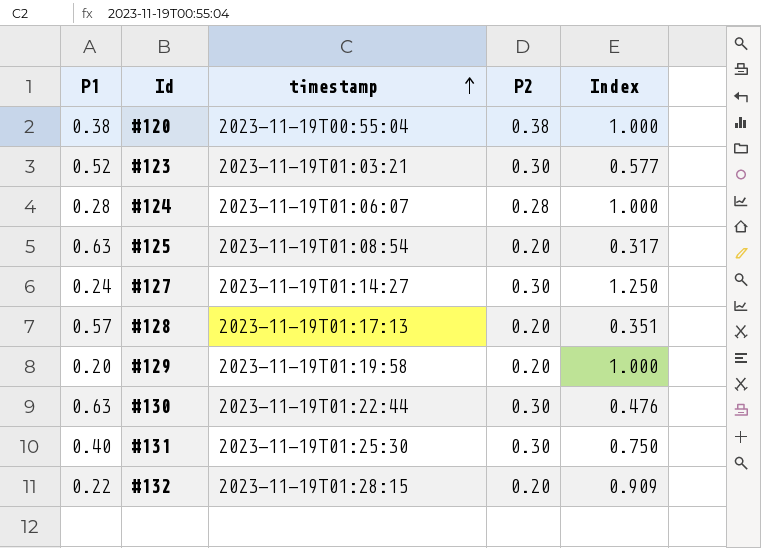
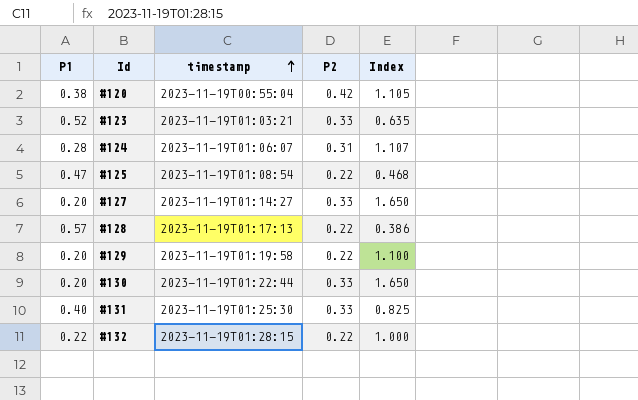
#120 | P2: 0.38 -> 0.42
#120 | Index: 1.000 -> 1.105
#123 | P2: 0.30 -> 0.33
#123 | Index: 0.577 -> 0.635
#124 | P2: 0.28 -> 0.31
#124 | Index: 1.000 -> 1.107
#125 | P1: 0.63 -> 0.47
#125 | P2: 0.20 -> 0.22
#125 | Index: 0.317 -> 0.468
#127 | P1: 0.24 -> 0.20
#127 | P2: 0.30 -> 0.33
#127 | Index: 1.250 -> 1.650
#128 | P2: 0.20 -> 0.22
#128 | Index: 0.351 -> 0.386
#129 | P2: 0.20 -> 0.22
#129 | Index: 1.000 -> 1.100
#130 | P1: 0.63 -> 0.20
#130 | P2: 0.30 -> 0.33
#130 | Index: 0.476 -> 1.650
#131 | P2: 0.30 -> 0.33
#131 | Index: 0.750 -> 0.825
#132 | P2: 0.20 -> 0.22
#132 | Index: 0.909 -> 1.000

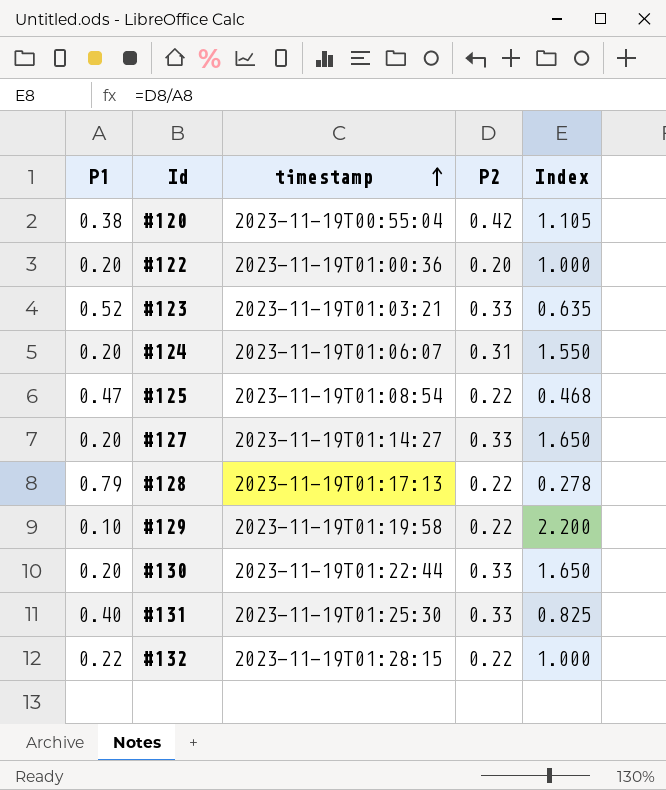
row #122: none -> 0.20 | 2023-11-19T01:00:36 | 0.20 | 1.000
#124 | P1: 0.28 -> 0.20
#124 | Index: 1.107 -> 1.550
#128 | P1: 0.57 -> 0.79
#128 | Index: 0.386 -> 0.278
#129 | P1: 0.20 -> 0.10
#129 | Index: 1.100 -> 2.200

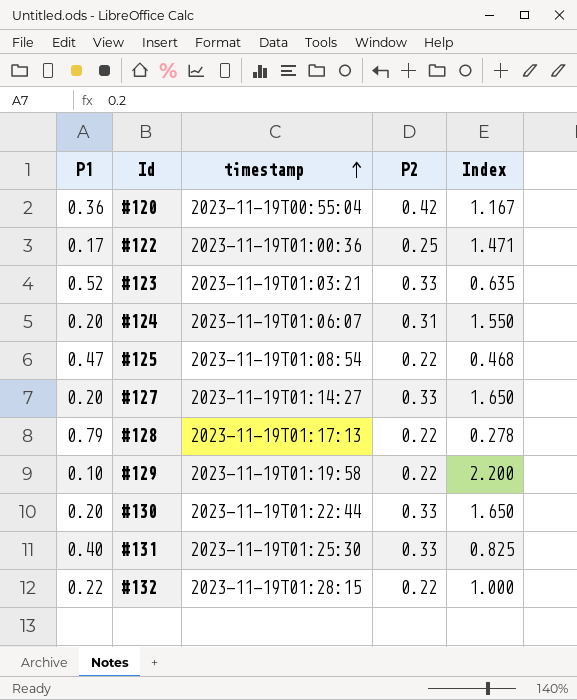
#120 | P1: 0.38 -> 0.36
#120 | Index: 1.105 -> 1.167
#122 | P1: 0.20 -> 0.17
#122 | P2: 0.20 -> 0.25
#122 | Index: 1.000 -> 1.471

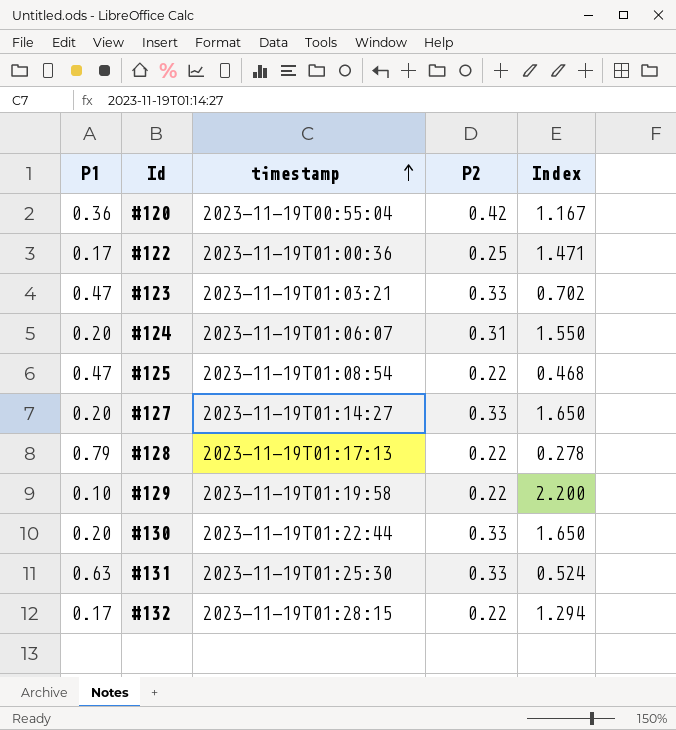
#123 | P1: 0.52 -> 0.47
#123 | Index: 0.635 -> 0.702
#131 | P1: 0.40 -> 0.63
#131 | Index: 0.825 -> 0.524
#132 | P1: 0.22 -> 0.17
#132 | Index: 1.000 -> 1.294

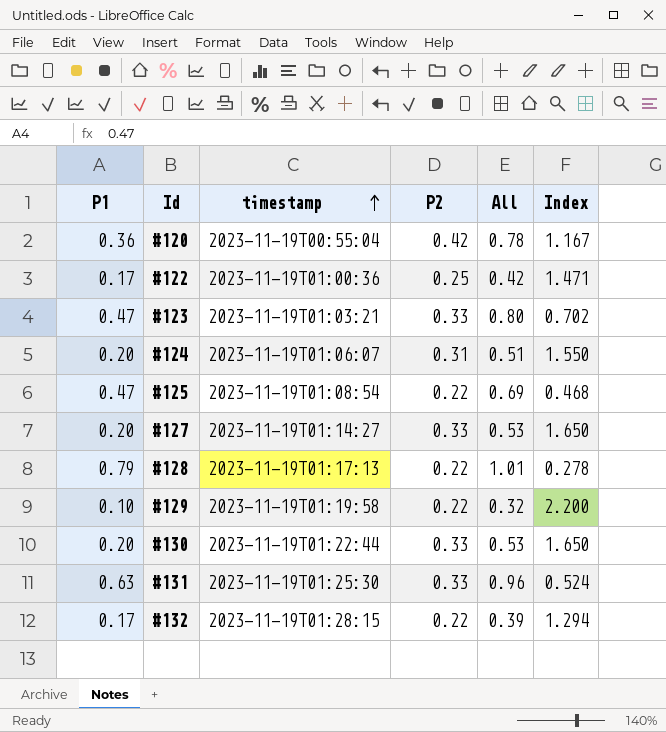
column All | formula: none -> [P1] + [P2]

